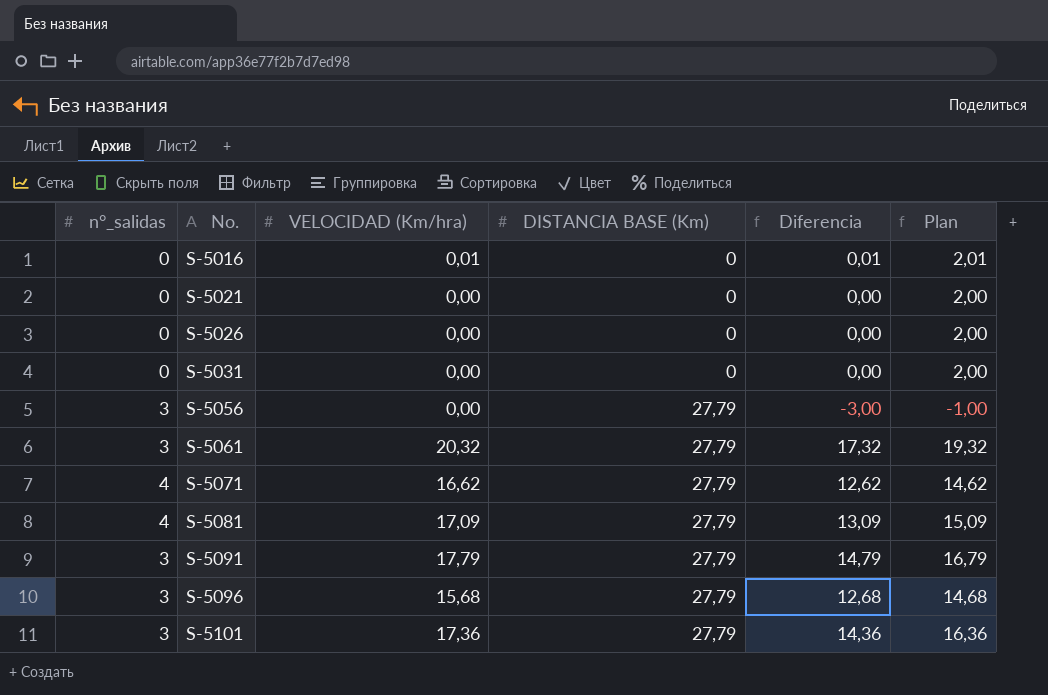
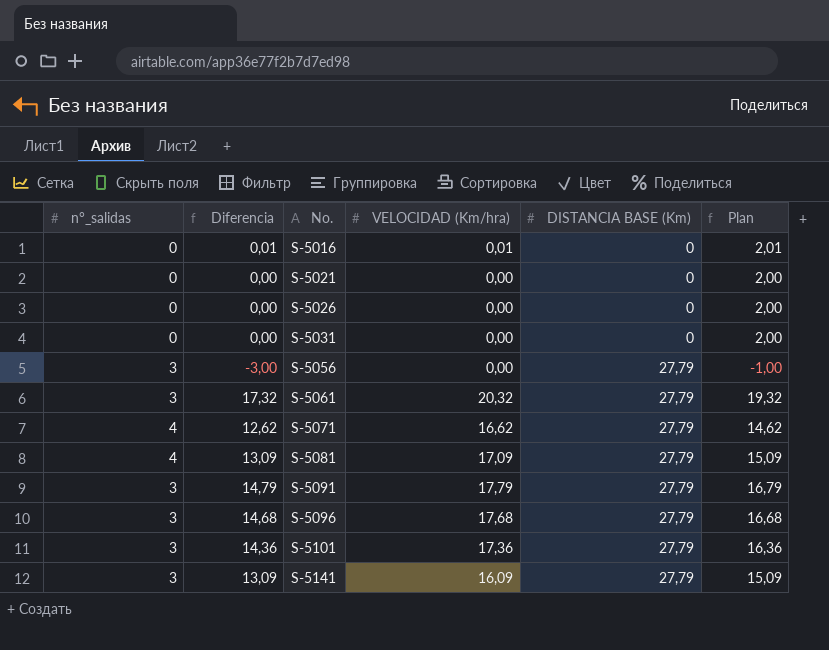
column Diferencia | position: 5 -> 2
S-5096 | Diferencia: 12,68 -> 14,68
S-5096 | VELOCIDAD (Km/hra): 15,68 -> 17,68
S-5096 | Plan: 14,68 -> 16,68
row S-5141: none -> 3 | 13,09 | 16,09 | 27,79 | 15,09

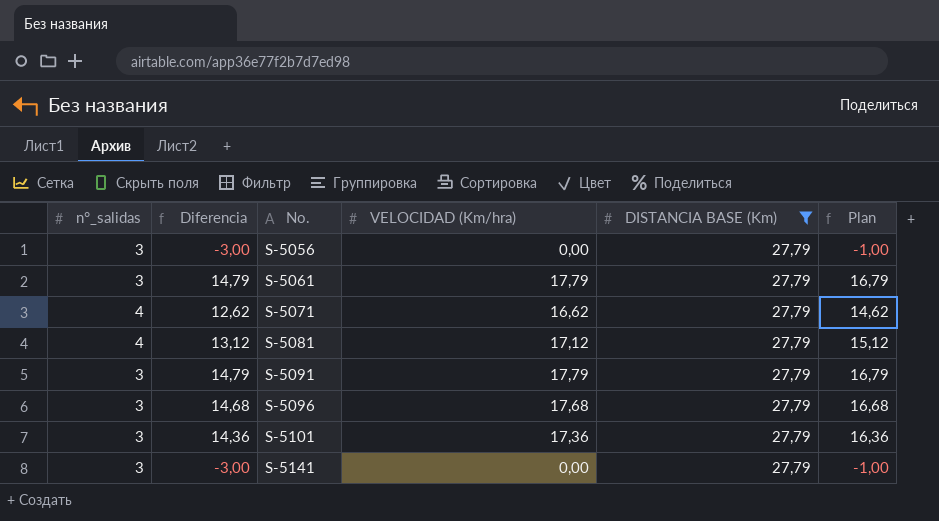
filter: none -> DISTANCIA BASE (Km) = 27,79
S-5061 | Diferencia: 17,32 -> 14,79
S-5061 | VELOCIDAD (Km/hra): 20,32 -> 17,79
S-5061 | Plan: 19,32 -> 16,79
S-5081 | Diferencia: 13,09 -> 13,12
S-5081 | VELOCIDAD (Km/hra): 17,09 -> 17,12
S-5081 | Plan: 15,09 -> 15,12
S-5141 | Diferencia: 13,09 -> -3,00
S-5141 | VELOCIDAD (Km/hra): 16,09 -> 0,00
S-5141 | Plan: 15,09 -> -1,00

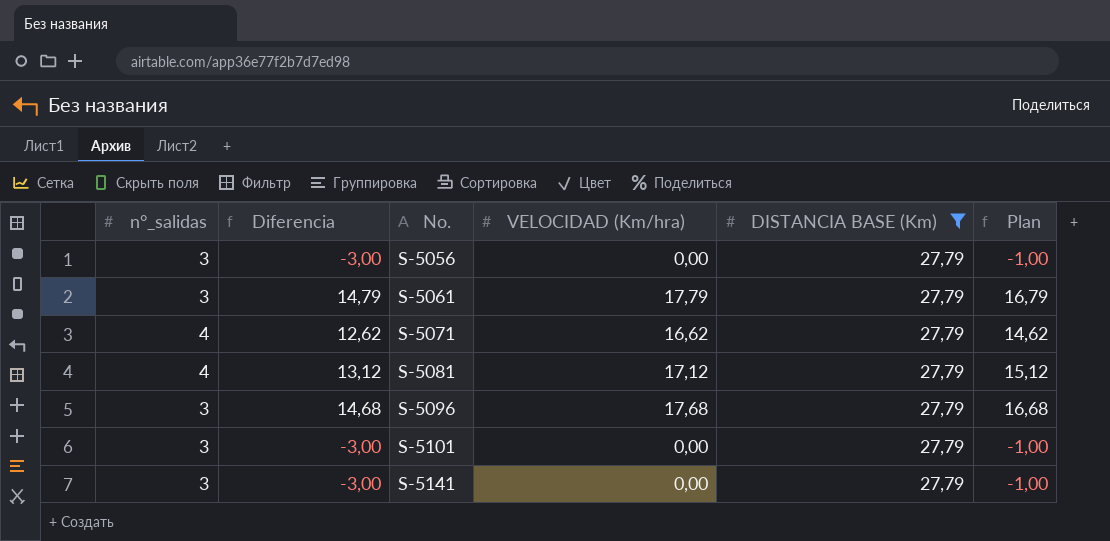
row S-5091: 3 | 14,79 | 17,79 | 27,79 | 16,79 -> none
S-5101 | Diferencia: 14,36 -> -3,00
S-5101 | VELOCIDAD (Km/hra): 17,36 -> 0,00
S-5101 | Plan: 16,36 -> -1,00

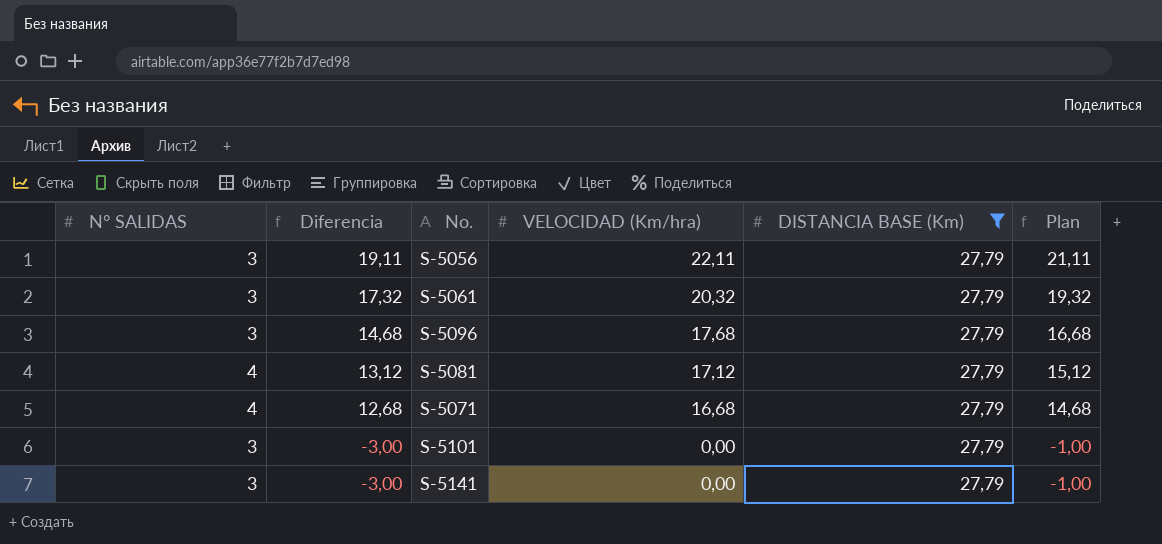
row order: No. ascending -> Diferencia descending
column name: n°_salidas -> N° SALIDAS
S-5056 | Diferencia: -3,00 -> 19,11
S-5056 | VELOCIDAD (Km/hra): 0,00 -> 22,11
S-5056 | Plan: -1,00 -> 21,11
S-5061 | Diferencia: 14,79 -> 17,32
S-5061 | VELOCIDAD (Km/hra): 17,79 -> 20,32
S-5061 | Plan: 16,79 -> 19,32
S-5071 | Diferencia: 12,62 -> 12,68
S-5071 | VELOCIDAD (Km/hra): 16,62 -> 16,68
S-5071 | Plan: 14,62 -> 14,68

